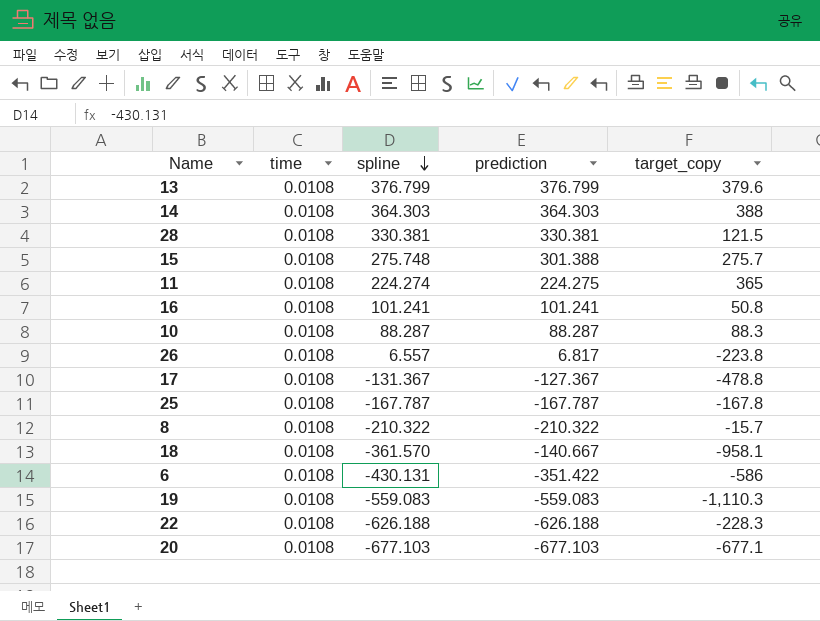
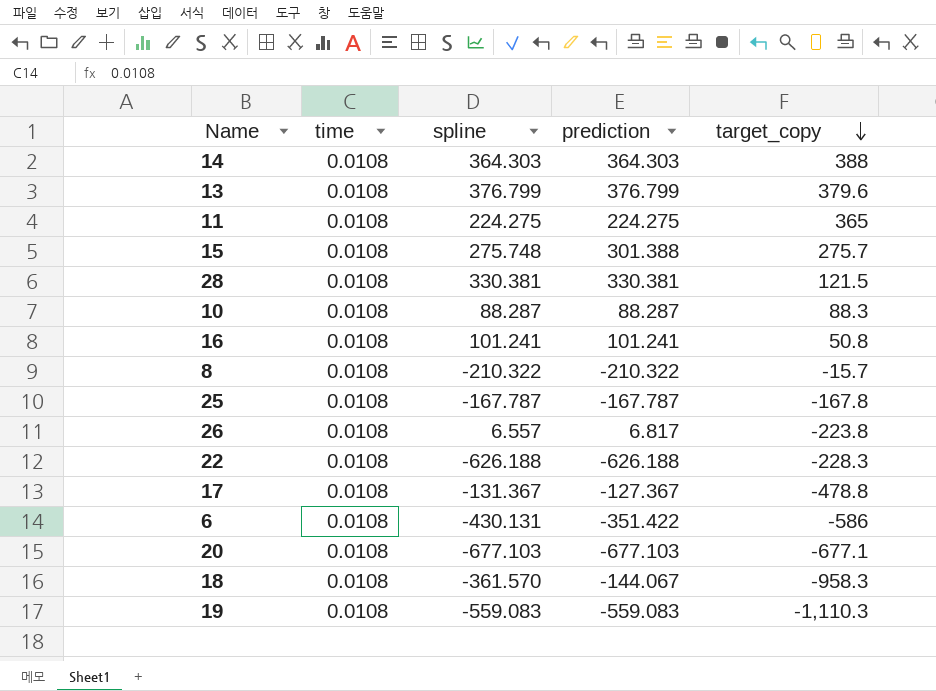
row order: spline descending -> target_copy descending
11 | spline: 224.274 -> 224.275
18 | prediction: -140.667 -> -144.067
18 | target_copy: -958.1 -> -958.3

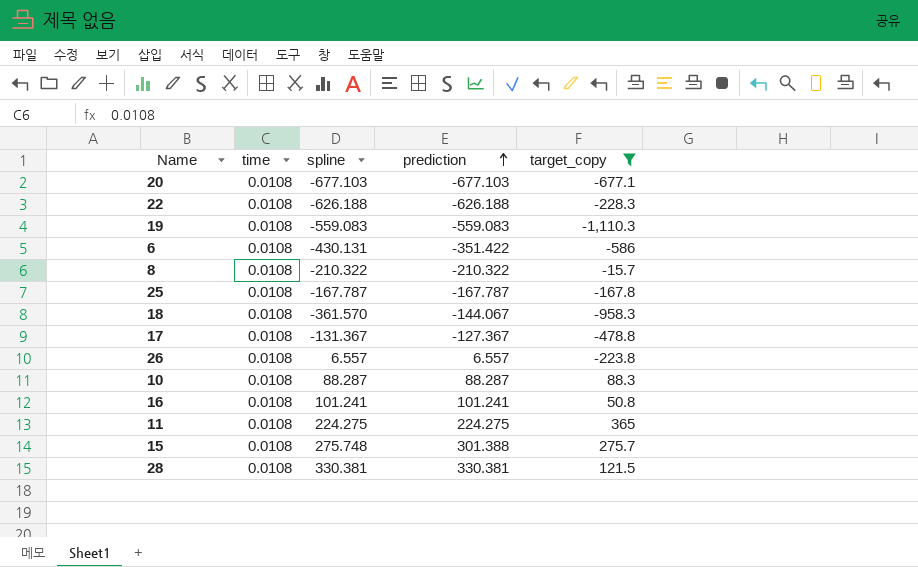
filter: none -> target_copy <= 365
row order: target_copy descending -> prediction ascending
26 | prediction: 6.817 -> 6.557

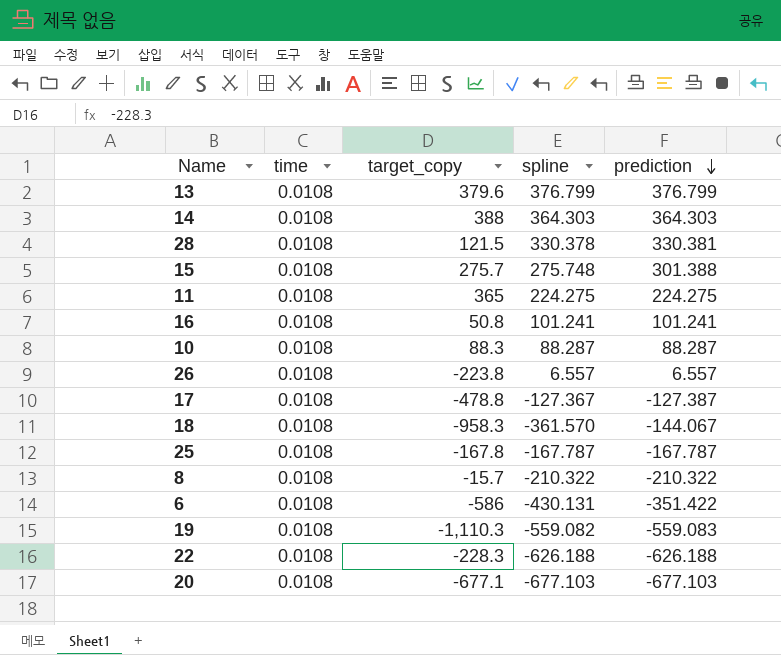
filter: target_copy <= 365 -> none
row order: prediction ascending -> prediction descending
column target_copy | position: 5 -> 3
28 | spline: 330.381 -> 330.378
17 | spline: -131.367 -> -127.367
17 | prediction: -127.367 -> -127.387
19 | spline: -559.083 -> -559.082

